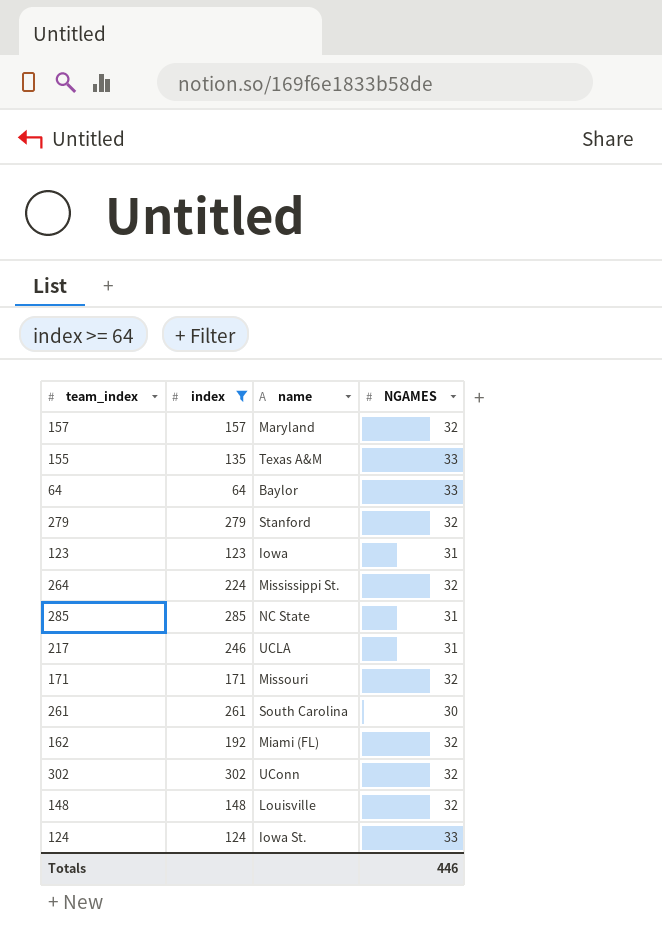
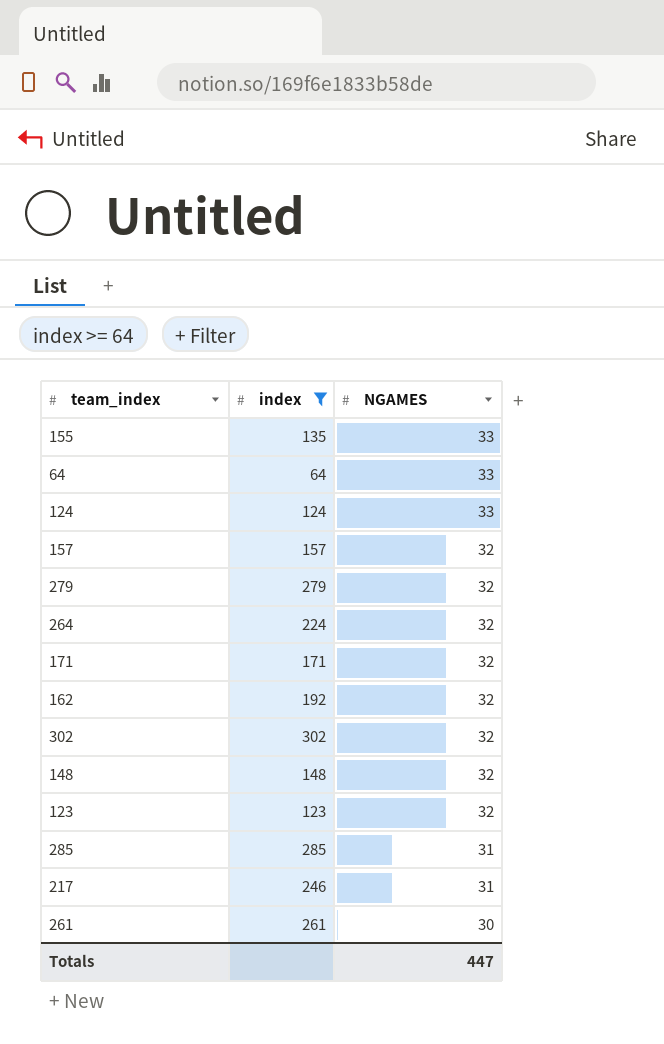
row order: none -> NGAMES descending
column name | position: 3 -> none
123 | NGAMES: 31 -> 32
Totals | NGAMES: 446 -> 447

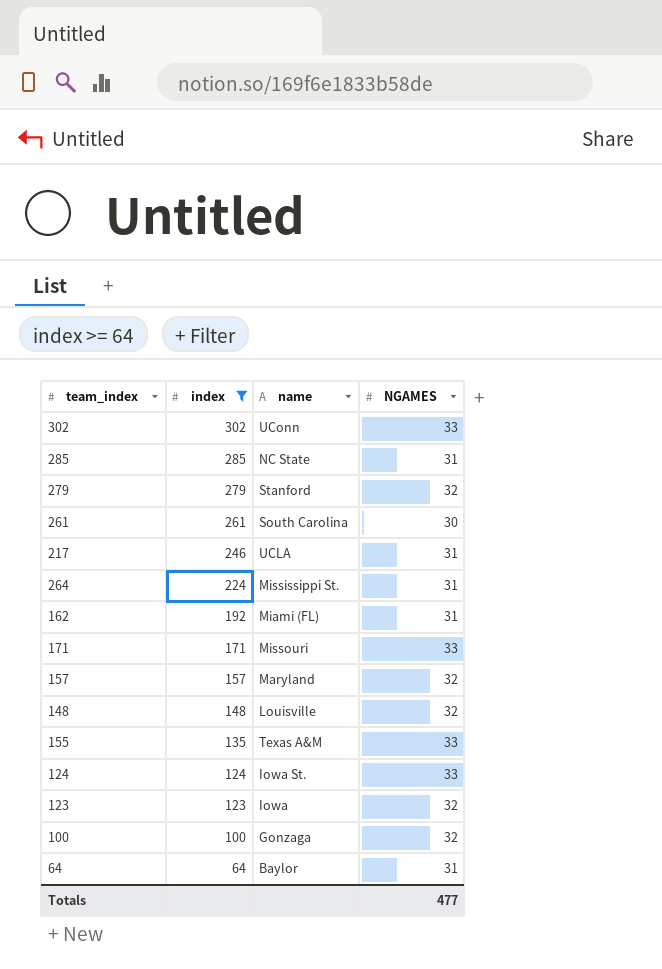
row order: NGAMES descending -> index descending
column name | position: none -> 3
302 | NGAMES: 32 -> 33
264 | NGAMES: 32 -> 31
162 | NGAMES: 32 -> 31
171 | NGAMES: 32 -> 33
row 100: none -> 100 | Gonzaga | 32
64 | NGAMES: 33 -> 31
Totals | NGAMES: 447 -> 477

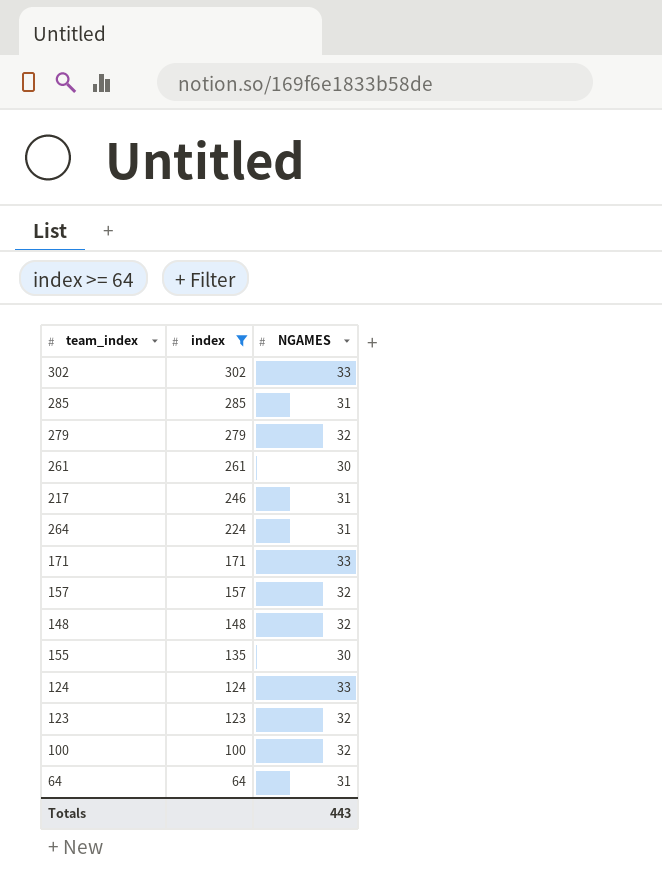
column name | position: 3 -> none
row 162: 192 | Miami (FL) | 31 -> none
155 | NGAMES: 33 -> 30
Totals | NGAMES: 477 -> 443

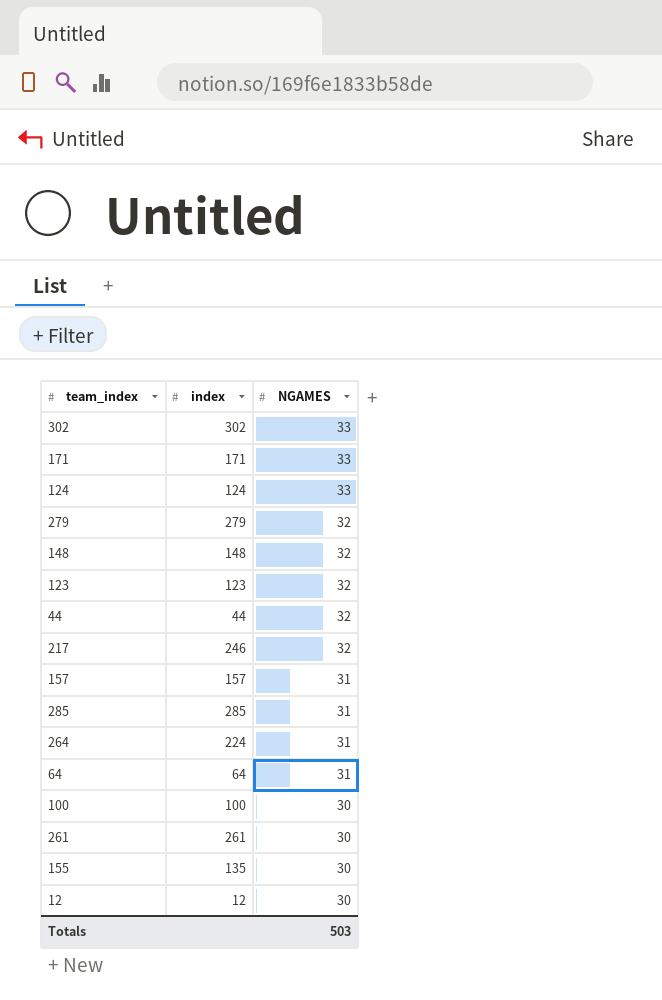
filter: index >= 64 -> none
row order: index descending -> NGAMES descending
217 | NGAMES: 31 -> 32
157 | NGAMES: 32 -> 31
100 | NGAMES: 32 -> 30
Totals | NGAMES: 443 -> 503

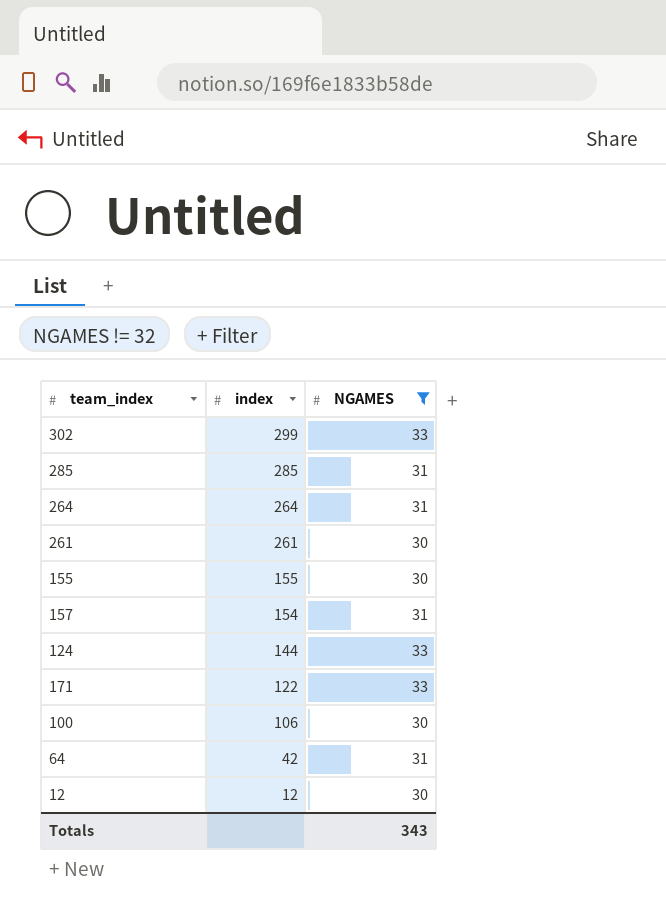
filter: none -> NGAMES != 32
row order: NGAMES descending -> index descending
302 | index: 302 -> 299
264 | index: 224 -> 264
155 | index: 135 -> 155
157 | index: 157 -> 154
124 | index: 124 -> 144
171 | index: 171 -> 122
100 | index: 100 -> 106
64 | index: 64 -> 42
Totals | NGAMES: 503 -> 343

